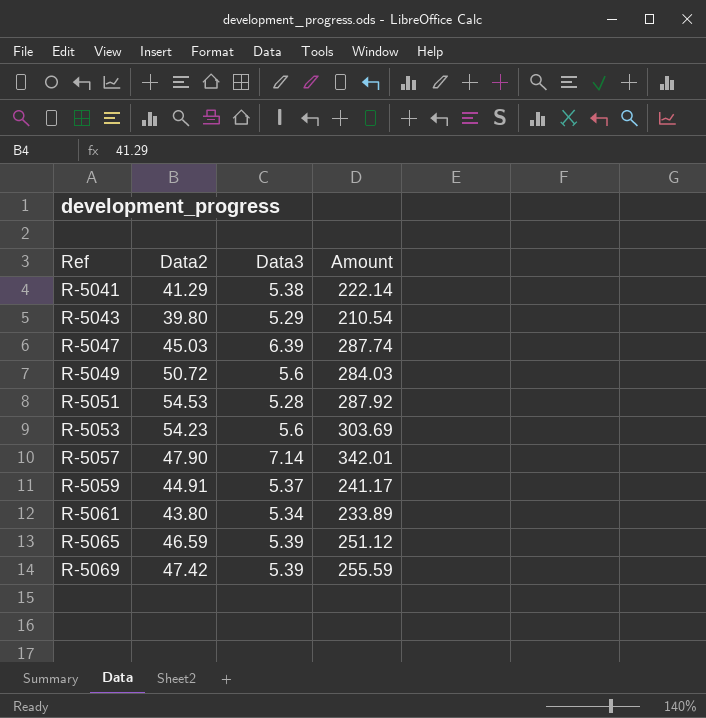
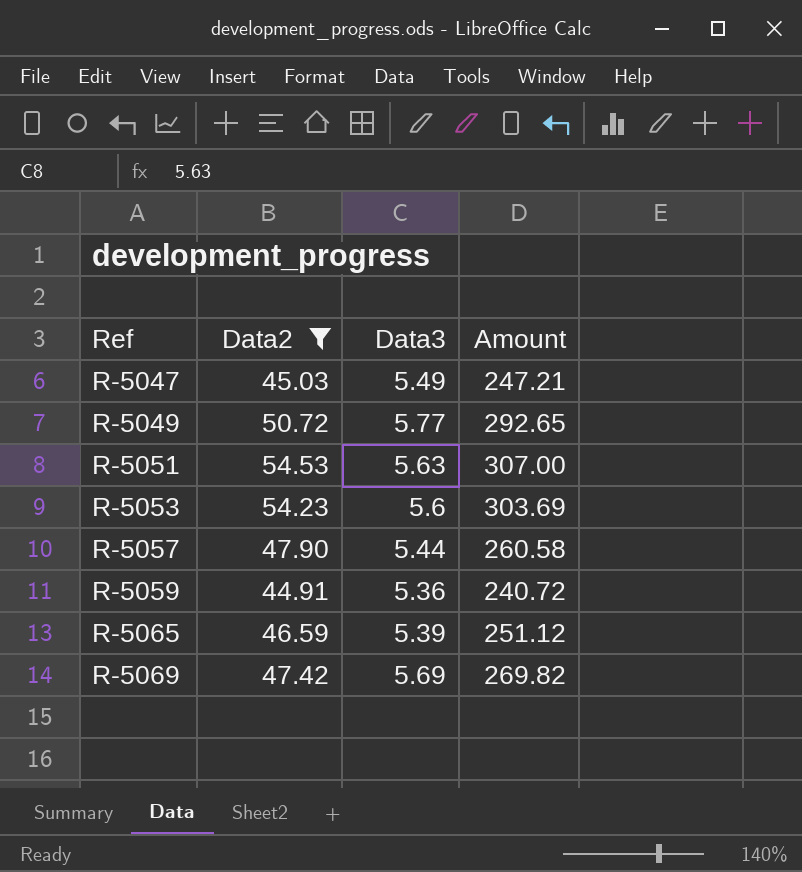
filter: none -> Data2 >= 44.91
R-5047 | Data3: 6.39 -> 5.49
R-5047 | Amount: 287.74 -> 247.21
R-5049 | Data3: 5.6 -> 5.77
R-5049 | Amount: 284.03 -> 292.65
R-5051 | Data3: 5.28 -> 5.63
R-5051 | Amount: 287.92 -> 307.00
R-5057 | Data3: 7.14 -> 5.44
R-5057 | Amount: 342.01 -> 260.58
R-5059 | Data3: 5.37 -> 5.36
R-5059 | Amount: 241.17 -> 240.72
R-5069 | Data3: 5.39 -> 5.69
R-5069 | Amount: 255.59 -> 269.82

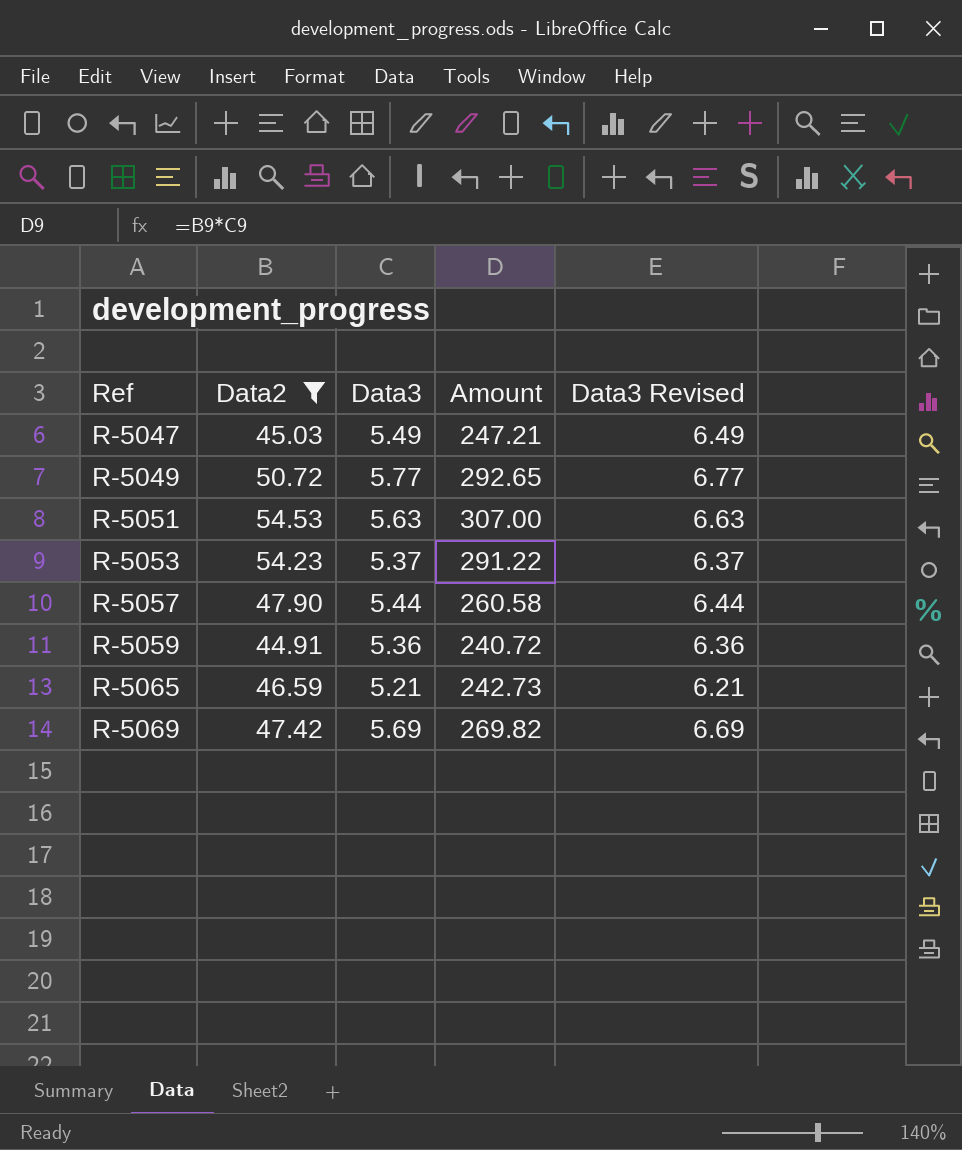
column Data3 Revised | formula: none -> [Data3] + 1
R-5053 | Data3: 5.6 -> 5.37
R-5053 | Amount: 303.69 -> 291.22
R-5065 | Data3: 5.39 -> 5.21
R-5065 | Amount: 251.12 -> 242.73

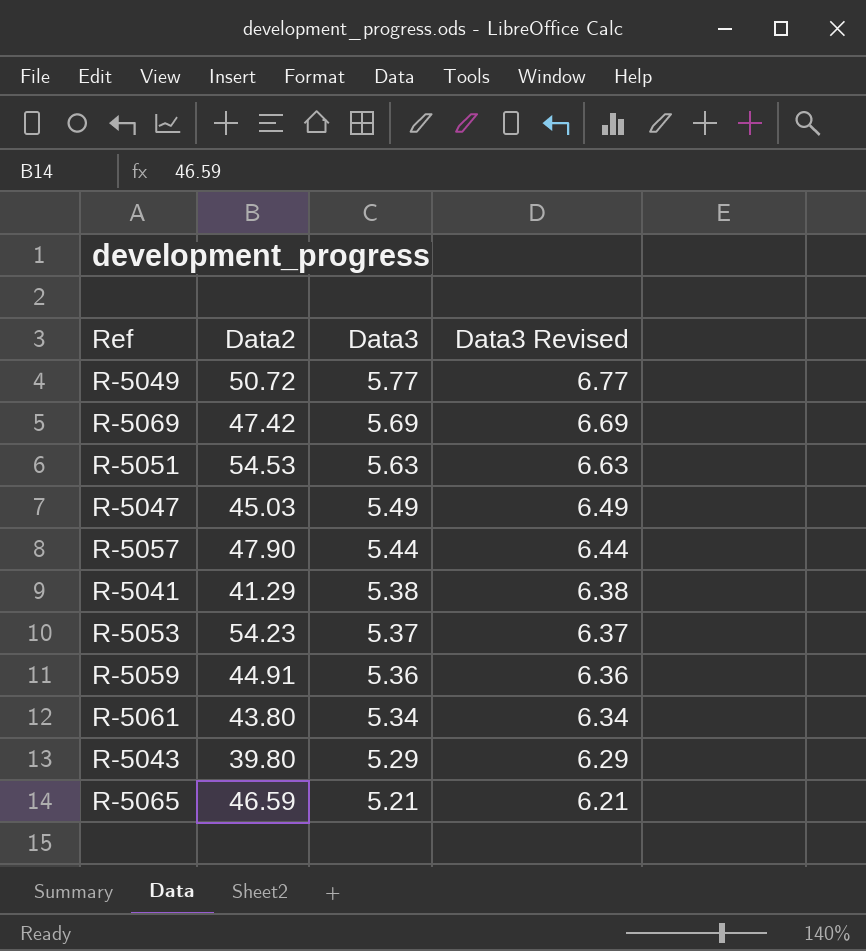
filter: Data2 >= 44.91 -> none
row order: Ref ascending -> Data3 descending
column Amount | formula: [Data2] * [Data3] -> none

